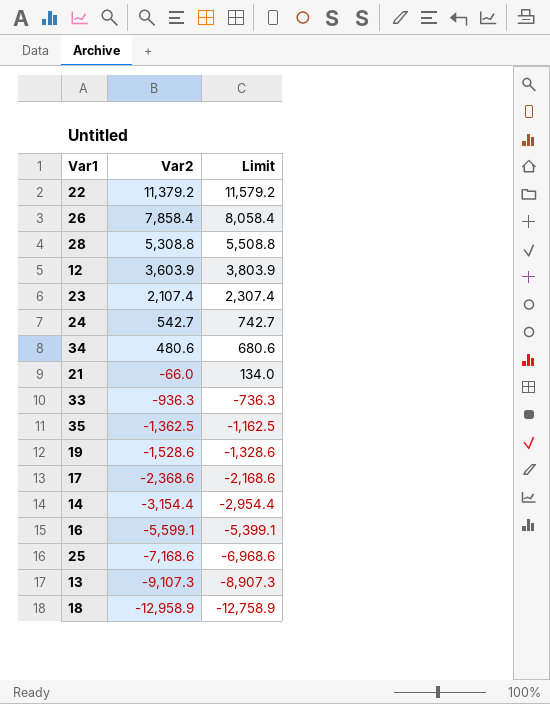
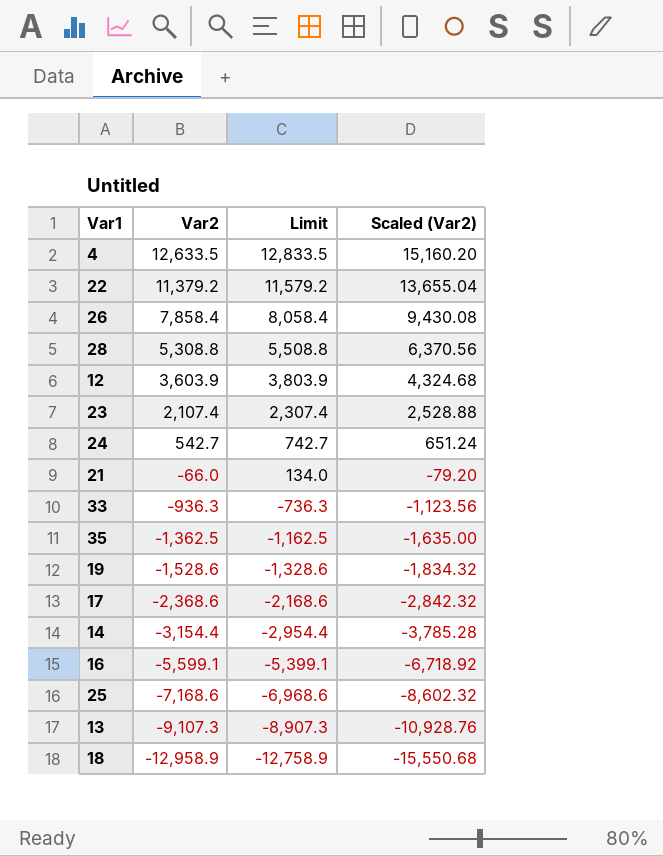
column Scaled (Var2) | formula: none -> [Var2] * 1.2
row 34: 480.6 | 680.6 -> none
row 4: none -> 12,633.5 | 12,833.5 | 15,160.20

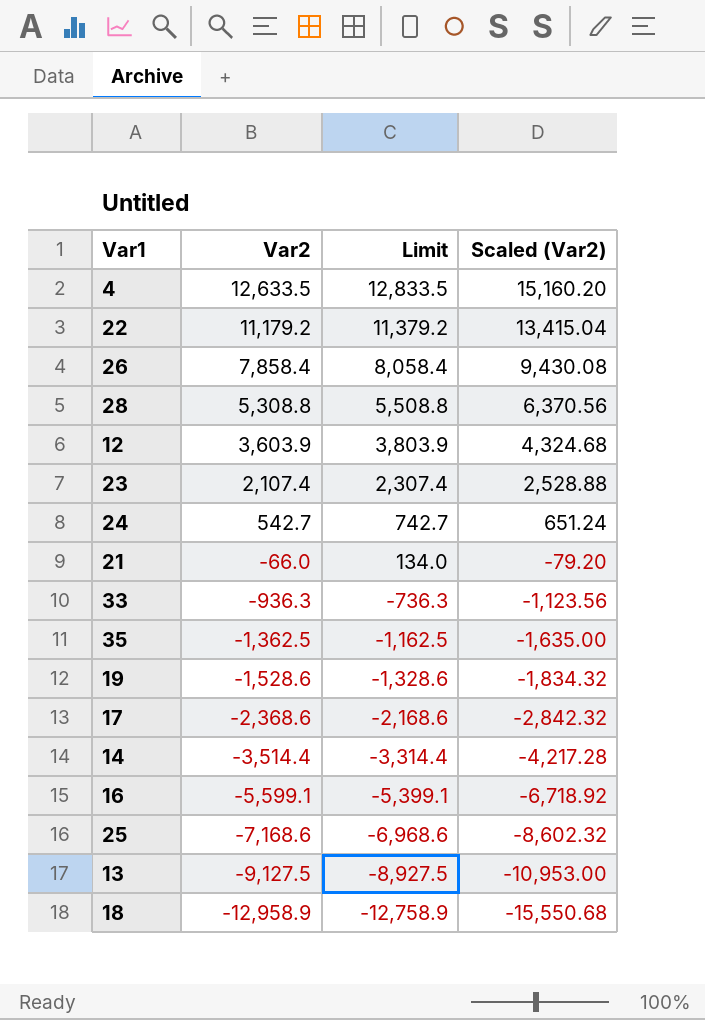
22 | Var2: 11,379.2 -> 11,179.2
22 | Limit: 11,579.2 -> 11,379.2
22 | Scaled (Var2): 13,655.04 -> 13,415.04
14 | Var2: -3,154.4 -> -3,514.4
14 | Limit: -2,954.4 -> -3,314.4
14 | Scaled (Var2): -3,785.28 -> -4,217.28
13 | Var2: -9,107.3 -> -9,127.5
13 | Limit: -8,907.3 -> -8,927.5
13 | Scaled (Var2): -10,928.76 -> -10,953.00

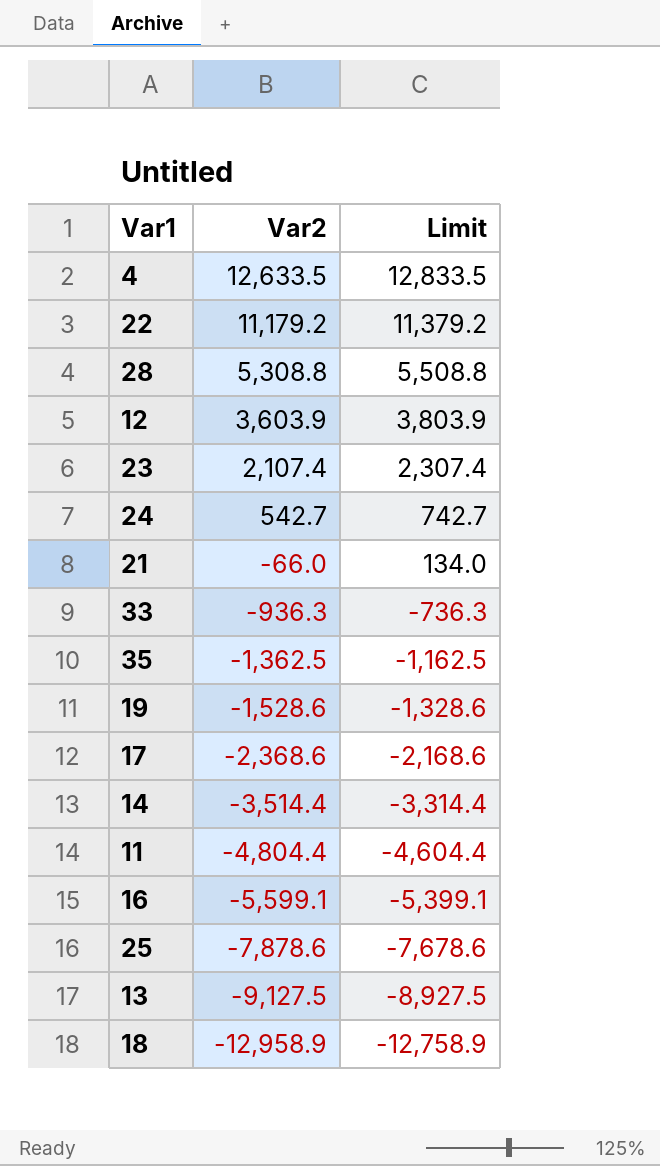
column Scaled (Var2) | formula: [Var2] * 1.2 -> none
row 26: 7,858.4 | 8,058.4 | 9,430.08 -> none
row 11: none -> -4,804.4 | -4,604.4
25 | Var2: -7,168.6 -> -7,878.6
25 | Limit: -6,968.6 -> -7,678.6

